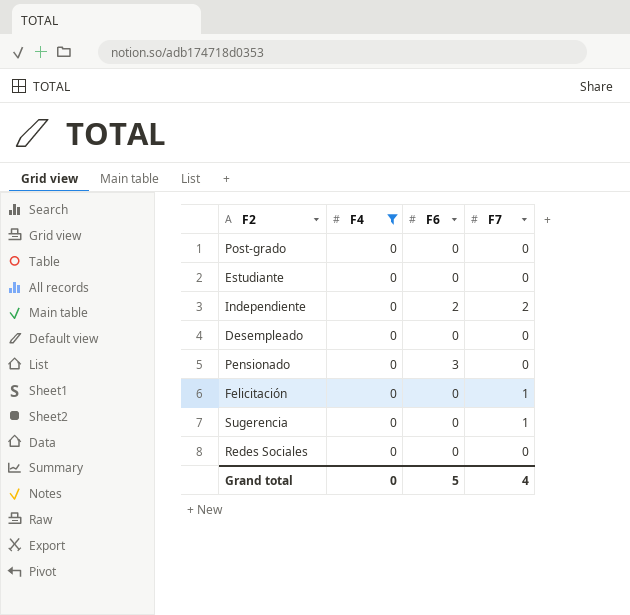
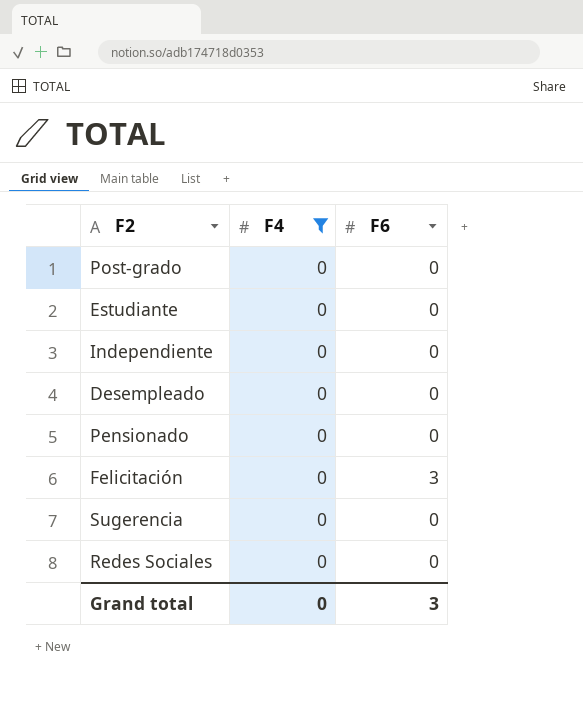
column F7 | position: 4 -> none
Independiente | F6: 2 -> 0
Pensionado | F6: 3 -> 0
Felicitación | F6: 0 -> 3
Grand total | F6: 5 -> 3

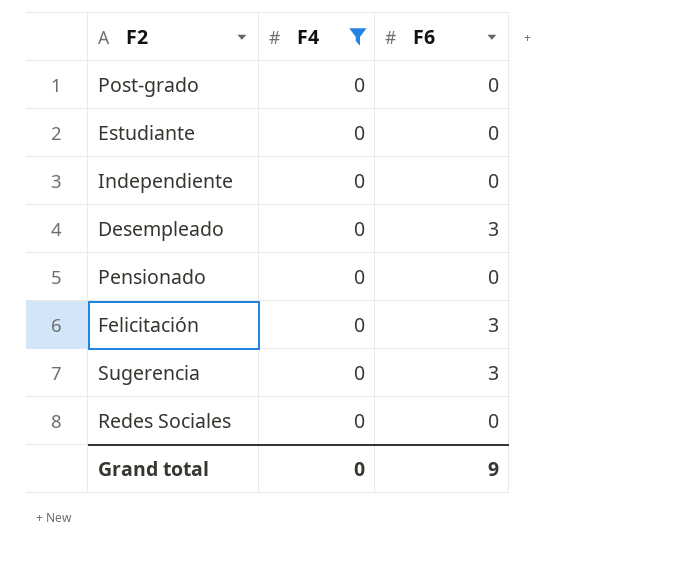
Desempleado | F6: 0 -> 3
Sugerencia | F6: 0 -> 3
Grand total | F6: 3 -> 9

